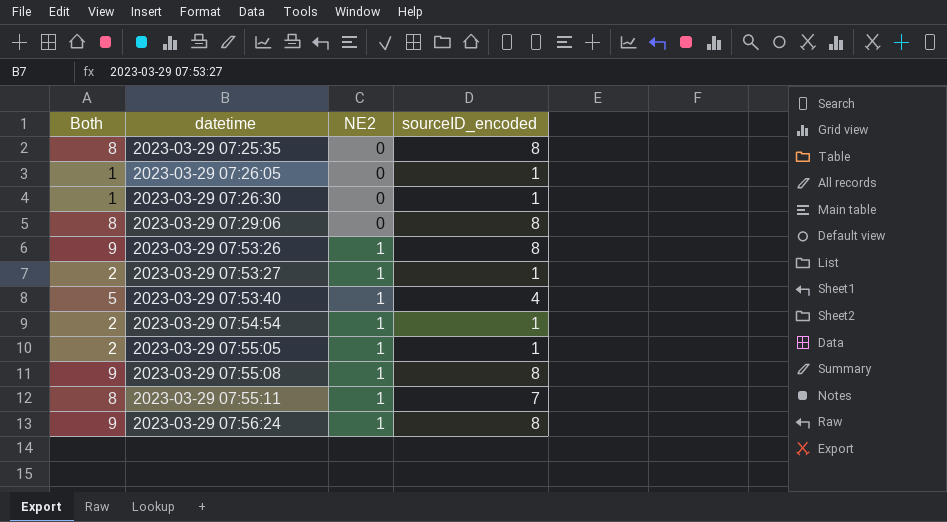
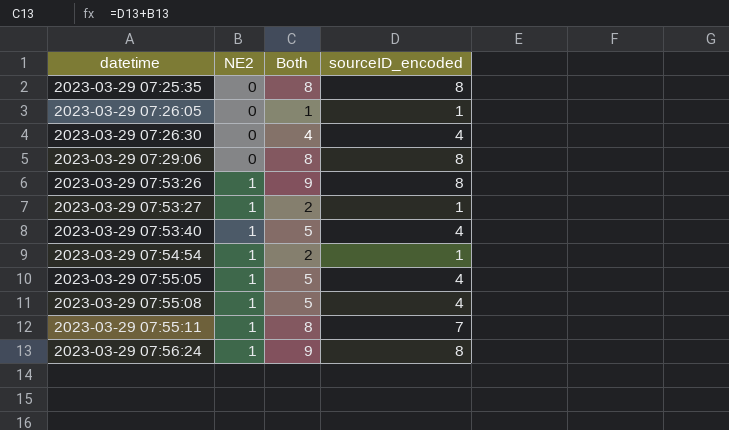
column Both | position: 1 -> 3
2023-03-29 07:26:30 | Both: 1 -> 4
2023-03-29 07:26:30 | sourceID_encoded: 1 -> 4
2023-03-29 07:55:05 | Both: 2 -> 5
2023-03-29 07:55:05 | sourceID_encoded: 1 -> 4
2023-03-29 07:55:08 | Both: 9 -> 5
2023-03-29 07:55:08 | sourceID_encoded: 8 -> 4

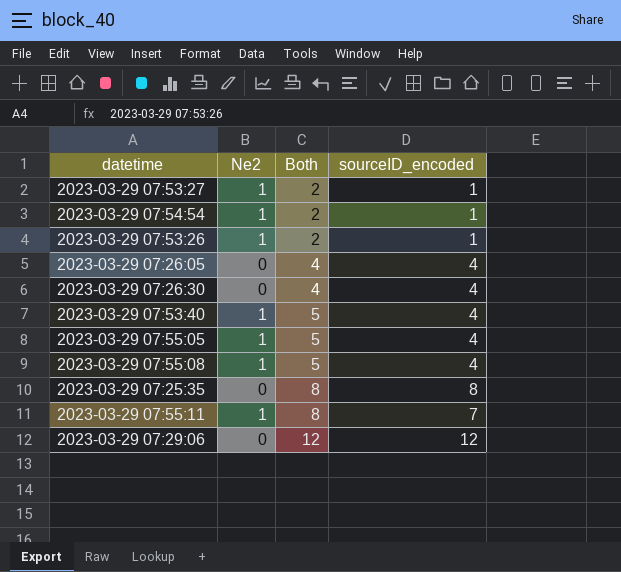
row order: datetime ascending -> Both ascending
column name: NE2 -> Ne2
row 2023-03-29 07:56:24: 1 | 9 | 8 -> none
2023-03-29 07:53:26 | Both: 9 -> 2
2023-03-29 07:53:26 | sourceID_encoded: 8 -> 1
2023-03-29 07:26:05 | Both: 1 -> 4
2023-03-29 07:26:05 | sourceID_encoded: 1 -> 4
2023-03-29 07:29:06 | Both: 8 -> 12
2023-03-29 07:29:06 | sourceID_encoded: 8 -> 12

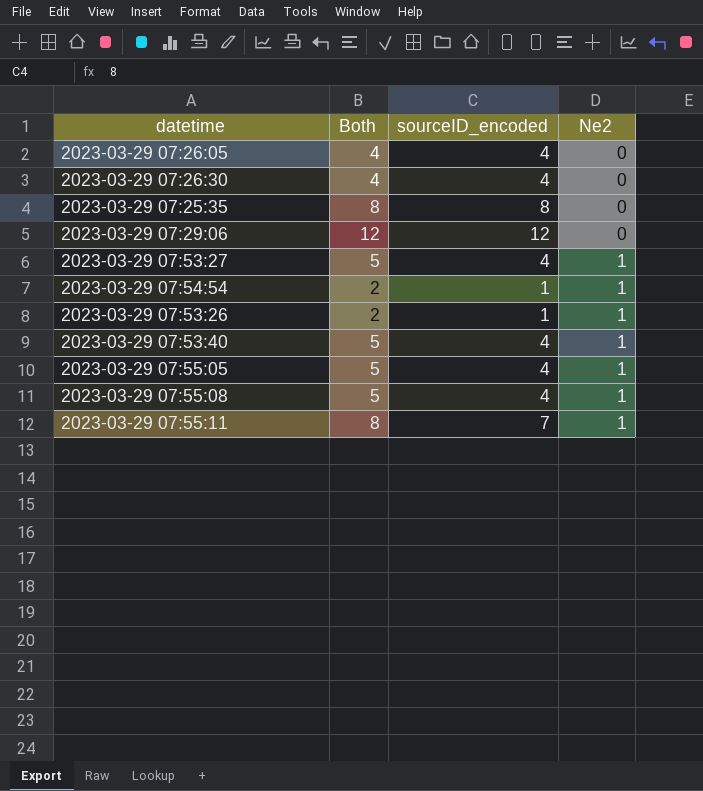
row order: Both ascending -> Ne2 ascending
column Ne2 | position: 2 -> 4
2023-03-29 07:53:27 | Both: 2 -> 5
2023-03-29 07:53:27 | sourceID_encoded: 1 -> 4

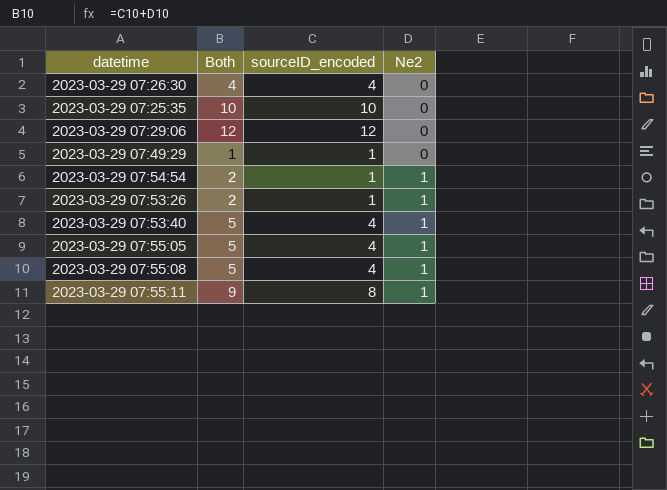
row 2023-03-29 07:26:05: 4 | 4 | 0 -> none
row 2023-03-29 07:53:27: 5 | 4 | 1 -> none
2023-03-29 07:25:35 | Both: 8 -> 10
2023-03-29 07:25:35 | sourceID_encoded: 8 -> 10
row 2023-03-29 07:49:29: none -> 1 | 1 | 0
2023-03-29 07:55:11 | Both: 8 -> 9
2023-03-29 07:55:11 | sourceID_encoded: 7 -> 8

